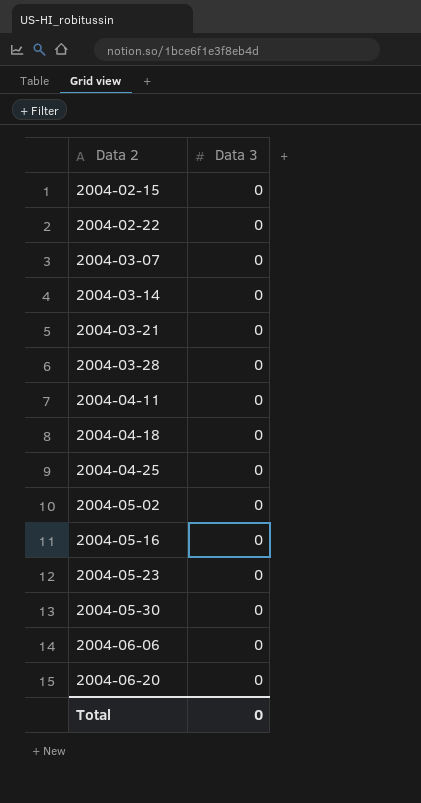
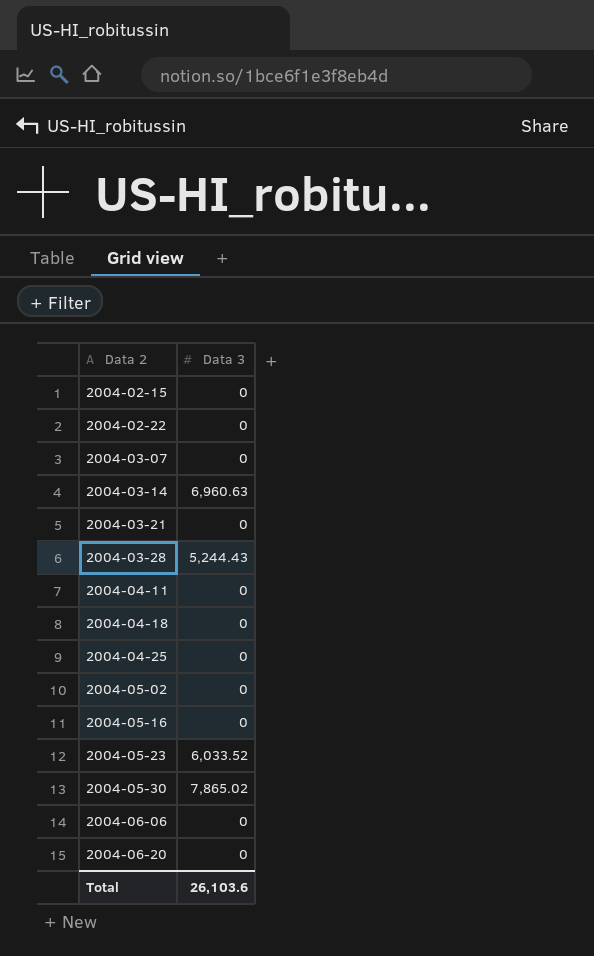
2004-03-14 | Data 3: 0 -> 6,960.63
2004-03-28 | Data 3: 0 -> 5,244.43
2004-05-23 | Data 3: 0 -> 6,033.52
2004-05-30 | Data 3: 0 -> 7,865.02
Total | Data 3: 0 -> 26,103.6

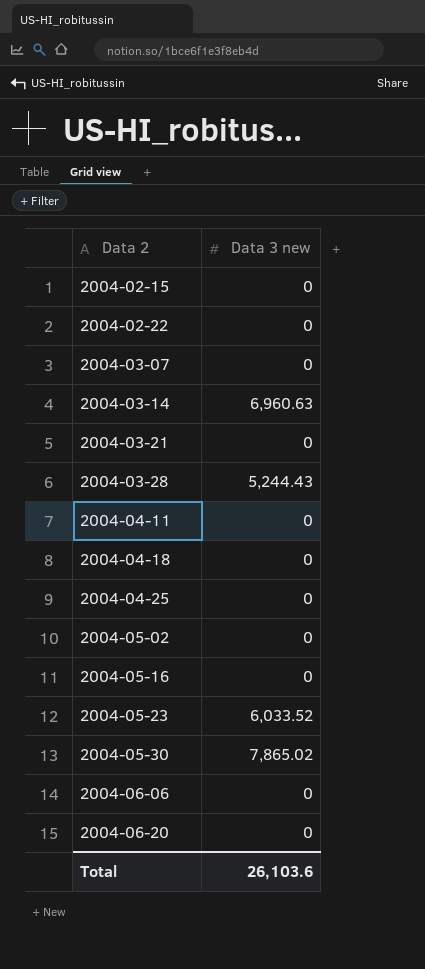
column name: Data 3 -> Data 3 new

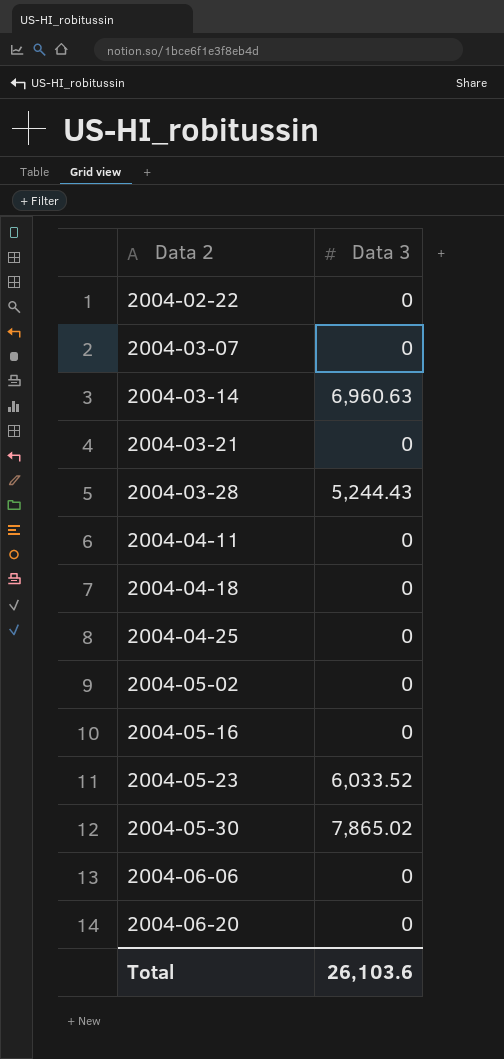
column name: Data 3 new -> Data 3
row 2004-02-15: 0 -> none

